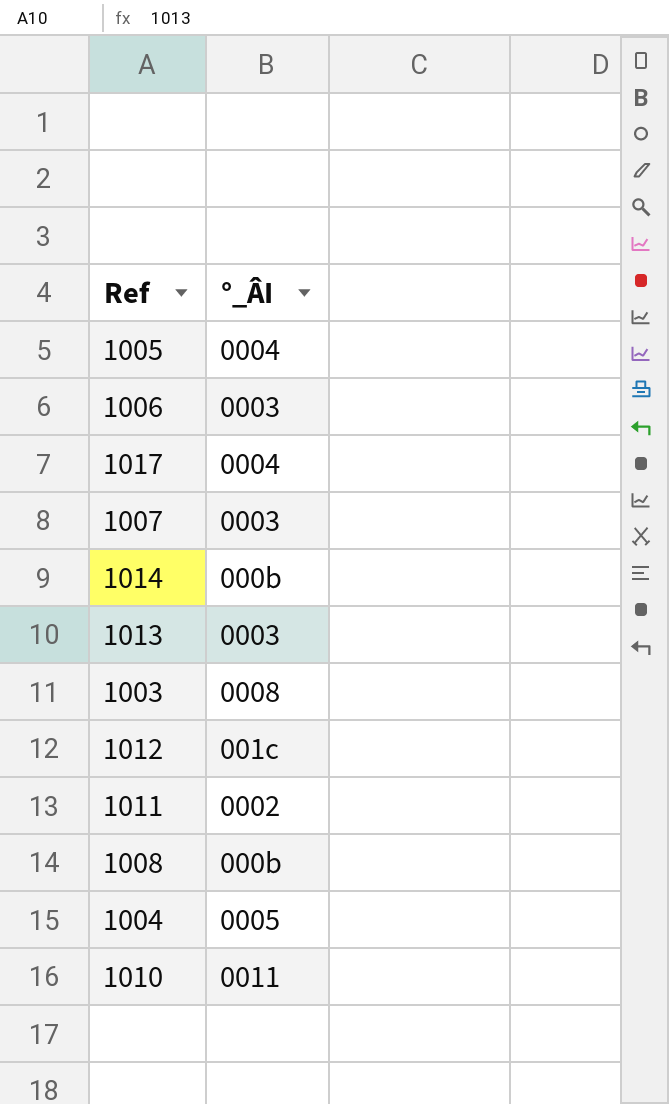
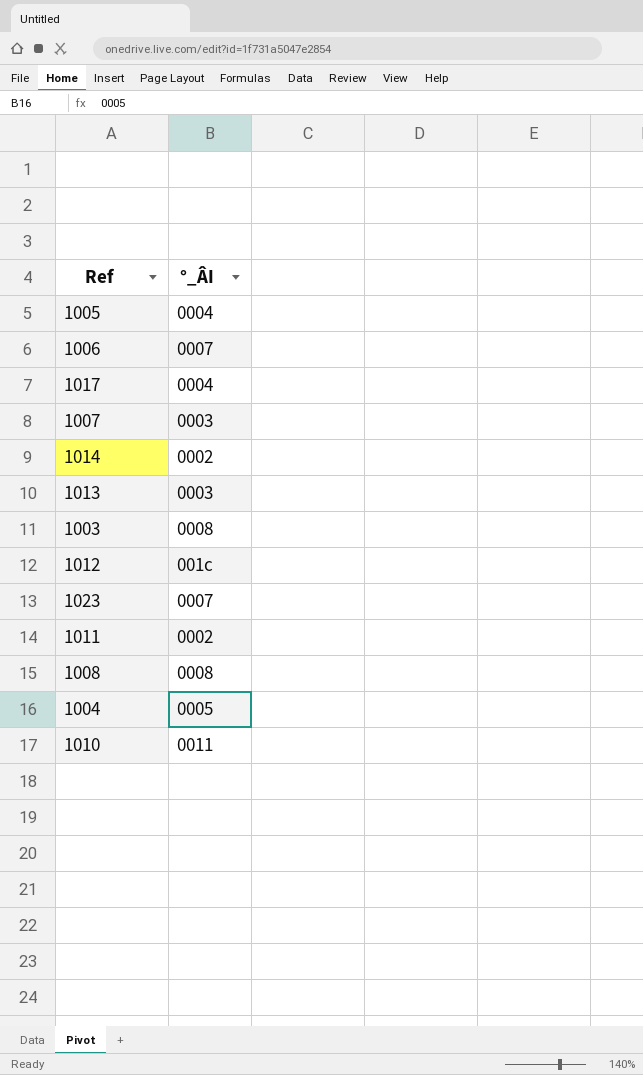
1006 | °_ÂI: 0003 -> 0007
1014 | °_ÂI: 000b -> 0002
row 1023: none -> 0007
1008 | °_ÂI: 000b -> 0008

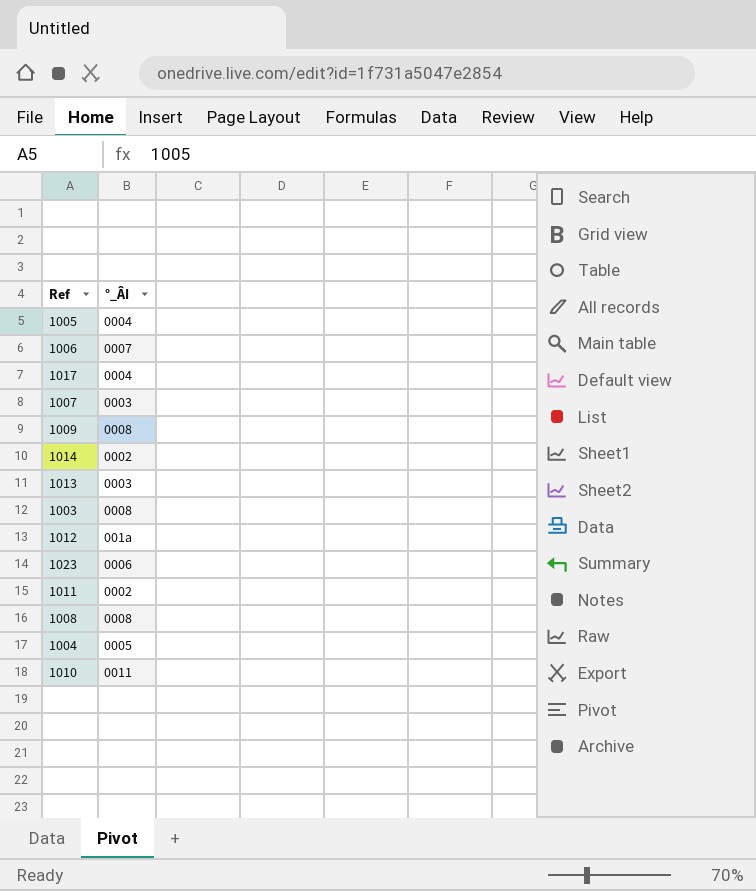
row 1009: none -> 0008
1012 | °_ÂI: 001c -> 001a
1023 | °_ÂI: 0007 -> 0006

